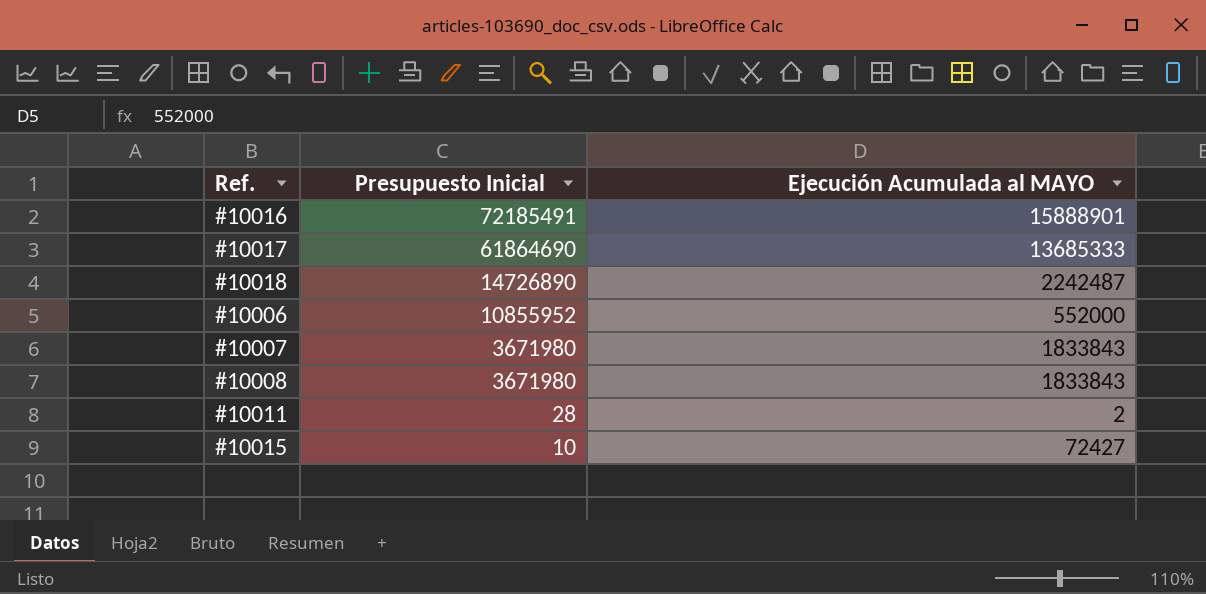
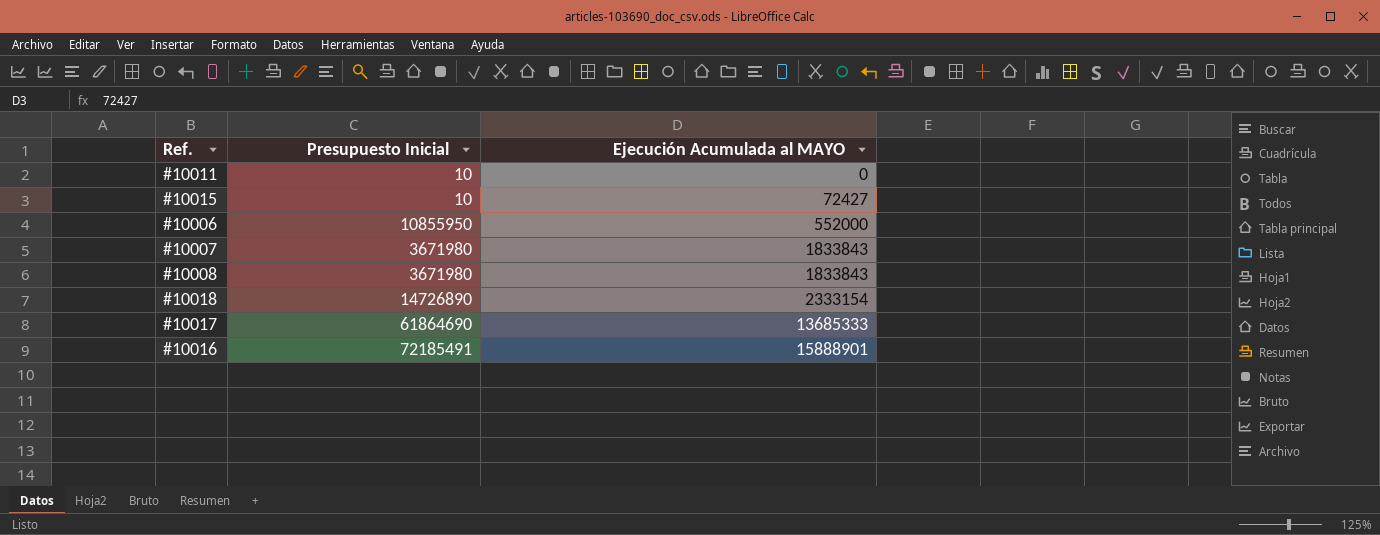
row order: Presupuesto Inicial descending -> Ejecución Acumulada al MAYO ascending
#10011 | Presupuesto Inicial: 28 -> 10
#10011 | Ejecución Acumulada al MAYO: 2 -> 0
#10006 | Presupuesto Inicial: 10855952 -> 10855950
#10018 | Ejecución Acumulada al MAYO: 2242487 -> 2333154

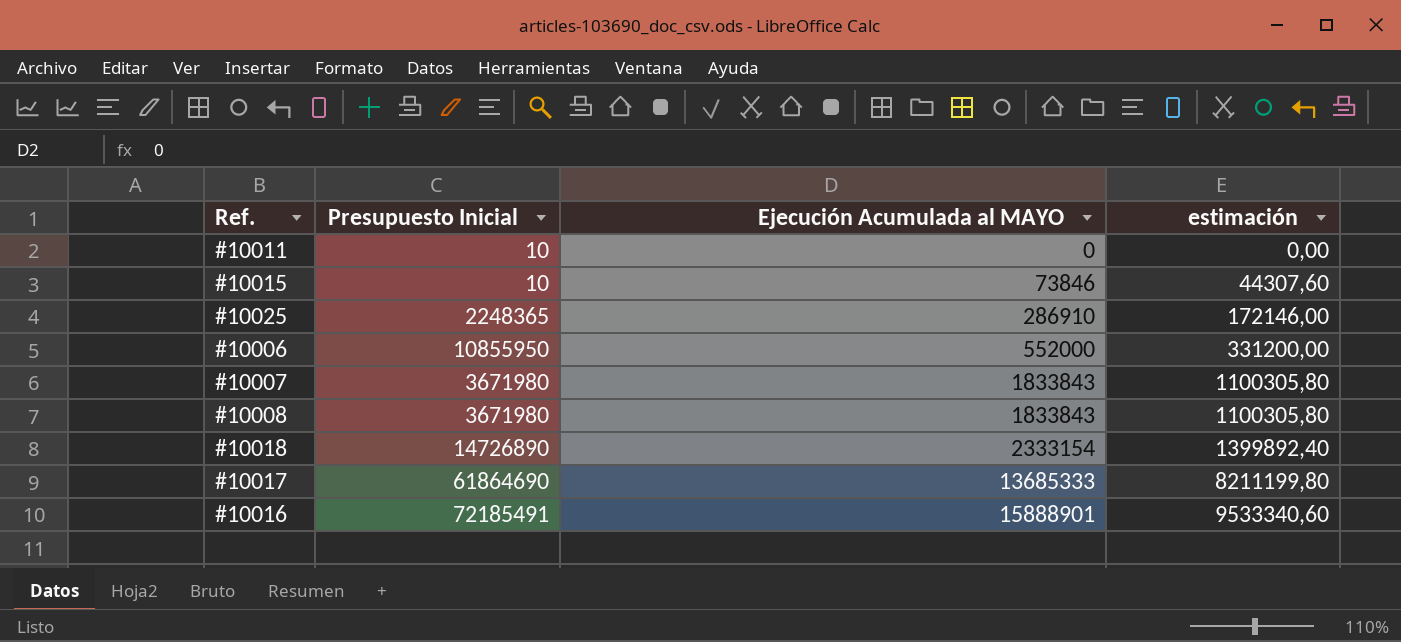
column estimación | formula: none -> [Ejecución Acumulada al MAYO] * 0,6
#10015 | Ejecución Acumulada al MAYO: 72427 -> 73846
row #10025: none -> 2248365 | 286910 | 172146,00

